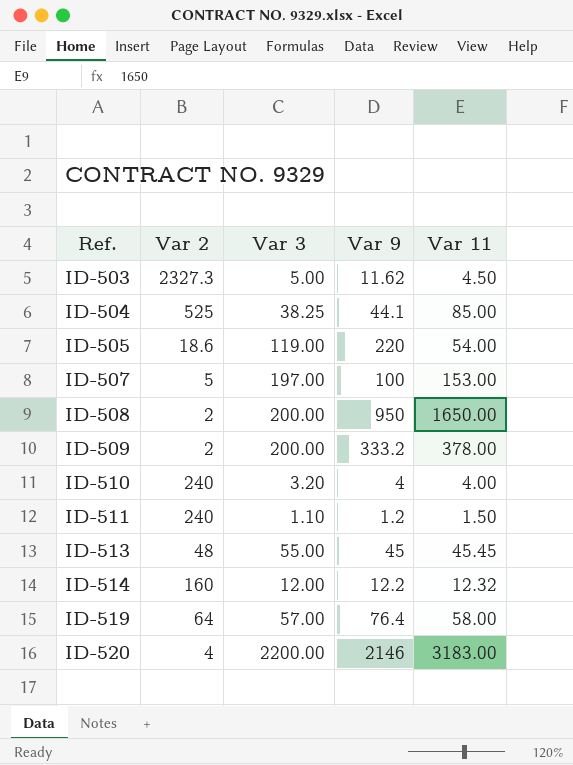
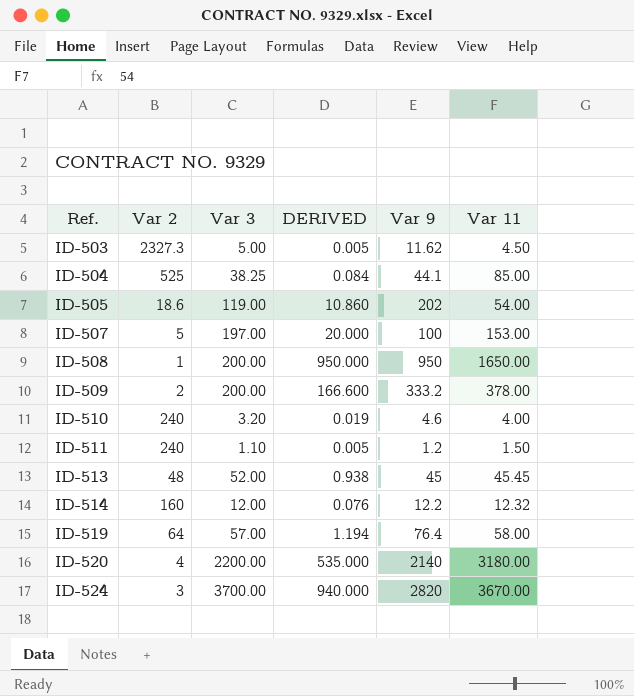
column DERIVED | formula: none -> [Var 9] / [Var 2]
ID-505 | Var 9: 220 -> 202
ID-508 | Var 2: 2 -> 1
ID-510 | Var 9: 4 -> 4.6
ID-513 | Var 3: 55.00 -> 52.00
ID-520 | Var 9: 2146 -> 2140
ID-520 | Var 11: 3183.00 -> 3180.00
row ID-524: none -> 3 | 3700.00 | 940.000 | 2820 | 3670.00

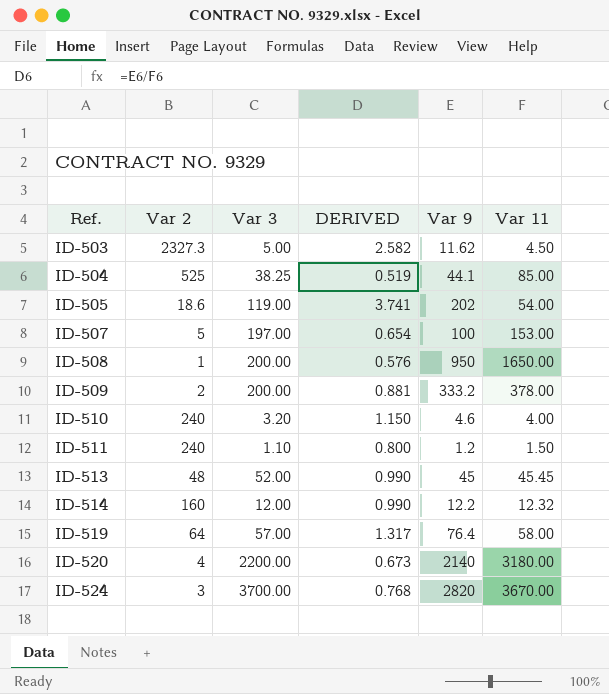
column DERIVED | formula: [Var 9] / [Var 2] -> [Var 9] / [Var 11]

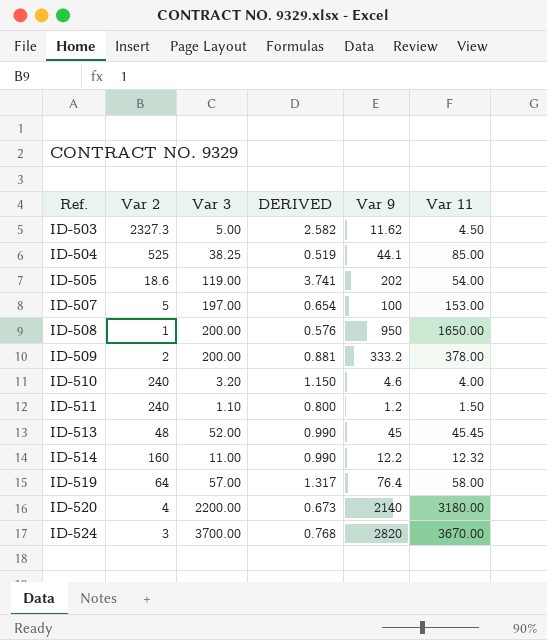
ID-514 | Var 3: 12.00 -> 11.00

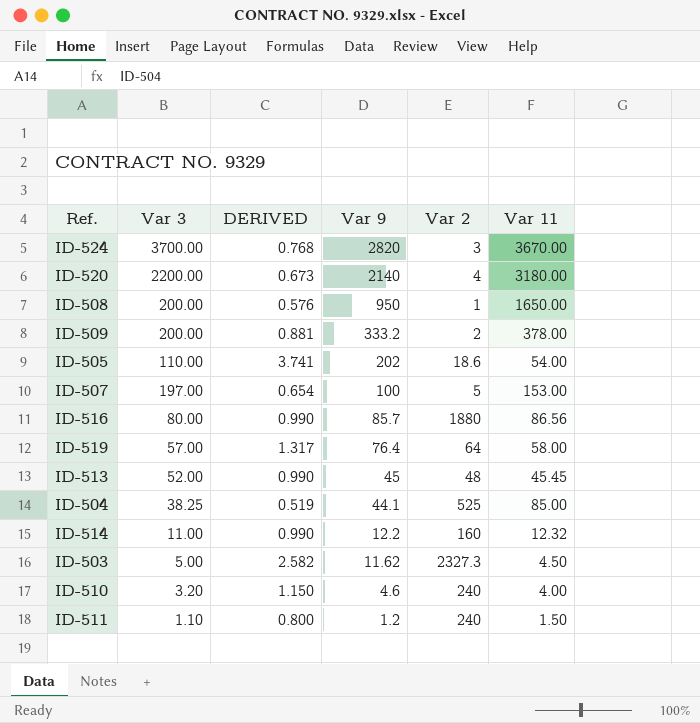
row order: Ref. ascending -> Var 9 descending
column Var 2 | position: 2 -> 5
ID-505 | Var 3: 119.00 -> 110.00
row ID-516: none -> 80.00 | 0.990 | 85.7 | 1880 | 86.56

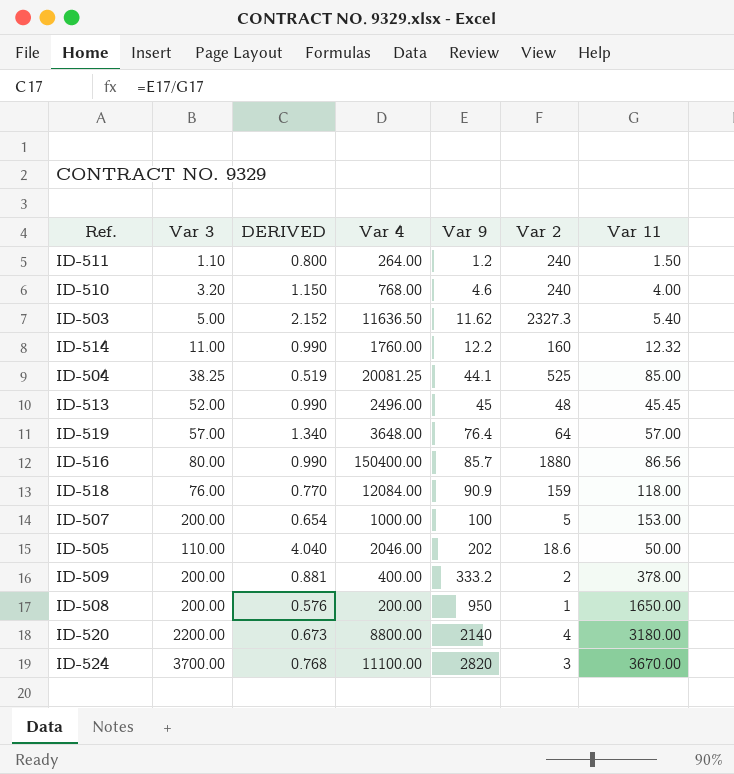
row order: Var 9 descending -> Var 9 ascending
column Var 4 | formula: none -> [Var 3] * [Var 2]
ID-503 | DERIVED: 2.582 -> 2.152
ID-503 | Var 11: 4.50 -> 5.40
ID-519 | DERIVED: 1.317 -> 1.340
ID-519 | Var 11: 58.00 -> 57.00
row ID-518: none -> 76.00 | 0.770 | 12084.00 | 90.9 | 159 | 118.00
ID-507 | Var 3: 197.00 -> 200.00
ID-505 | DERIVED: 3.741 -> 4.040
ID-505 | Var 11: 54.00 -> 50.00

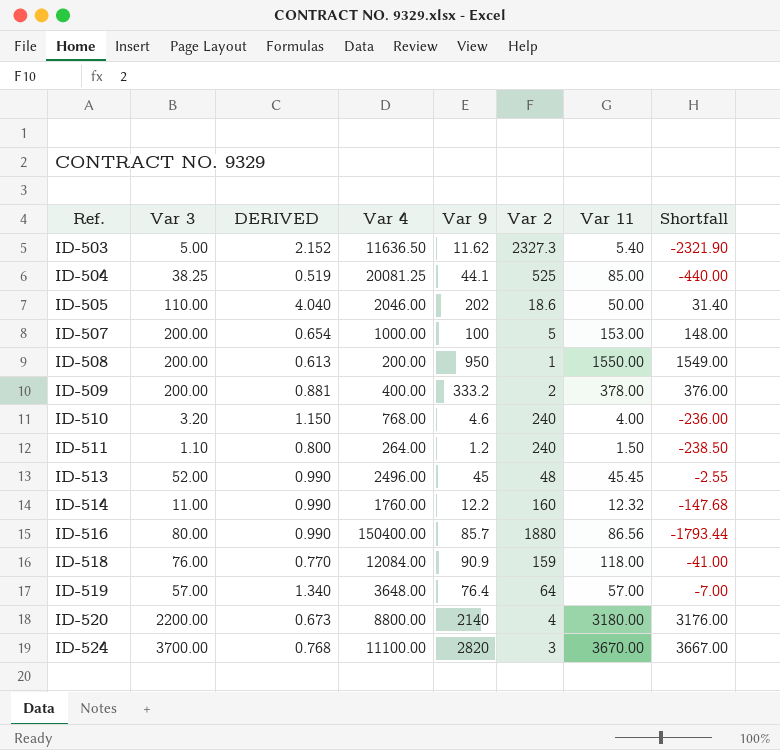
row order: Var 9 ascending -> Ref. ascending
column Shortfall | formula: none -> [Var 11] - [Var 2]
ID-508 | DERIVED: 0.576 -> 0.613
ID-508 | Var 11: 1650.00 -> 1550.00

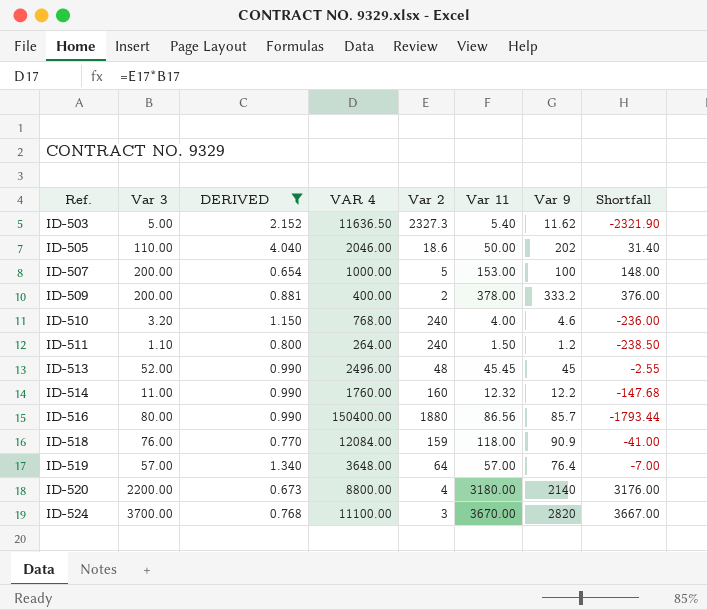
filter: none -> DERIVED >= 0.654
column name: Var 4 -> VAR 4
column Var 9 | position: 5 -> 7

